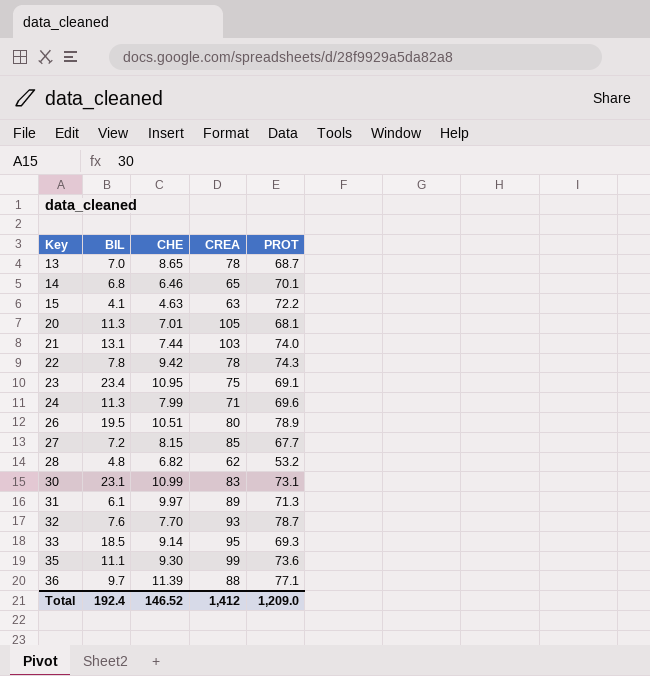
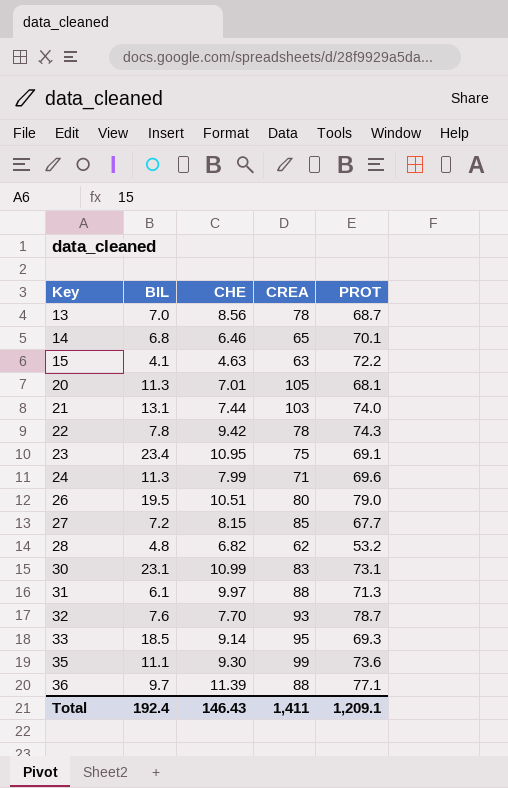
13 | CHE: 8.65 -> 8.56
26 | PROT: 78.9 -> 79.0
31 | CREA: 89 -> 88
Total | CHE: 146.52 -> 146.43
Total | CREA: 1,412 -> 1,411
Total | PROT: 1,209.0 -> 1,209.1

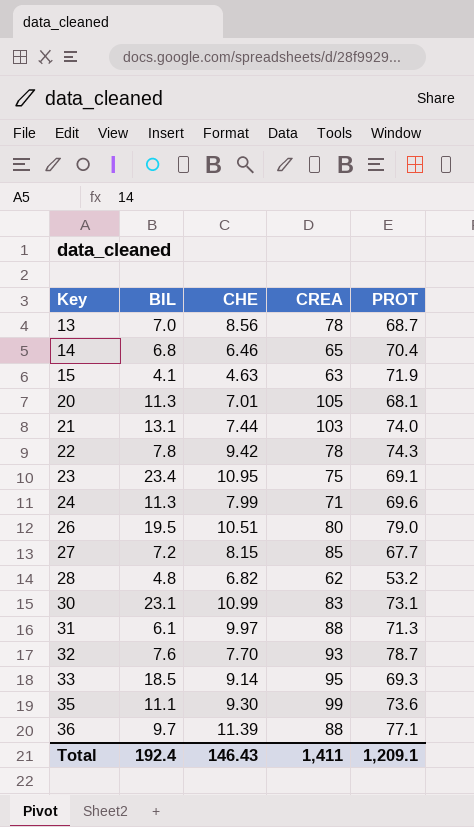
14 | PROT: 70.1 -> 70.4
15 | PROT: 72.2 -> 71.9

